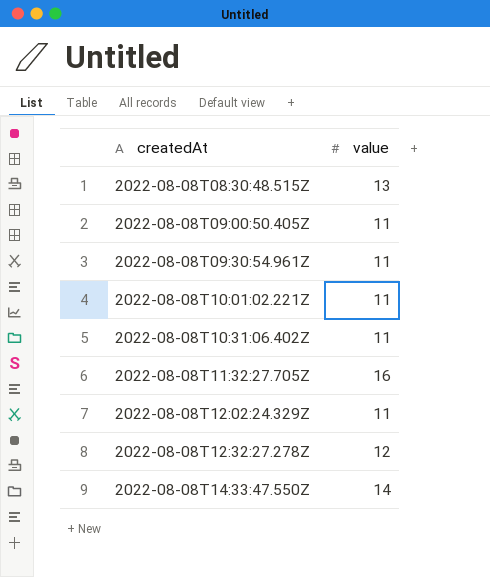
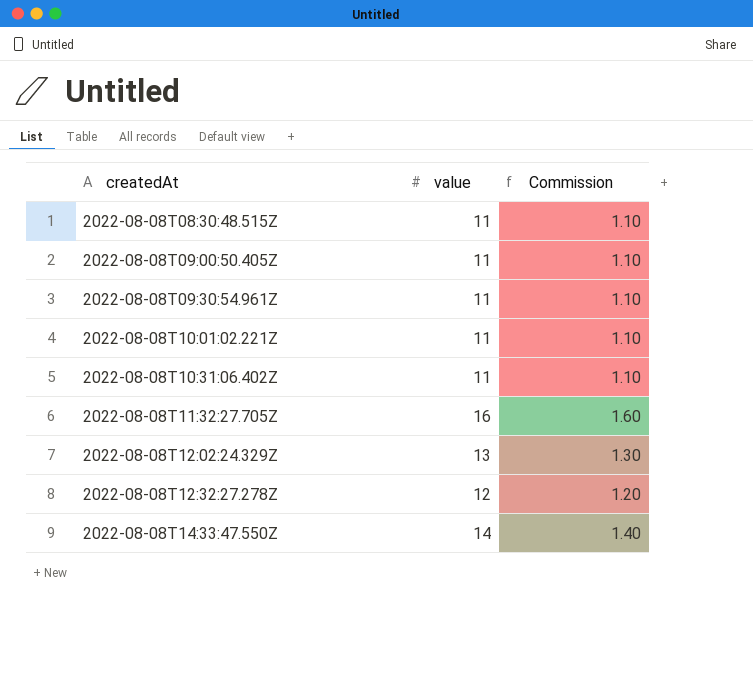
column Commission | formula: none -> [value] * 0.1
2022-08-08T08:30:48.515Z | value: 13 -> 11
2022-08-08T12:02:24.329Z | value: 11 -> 13

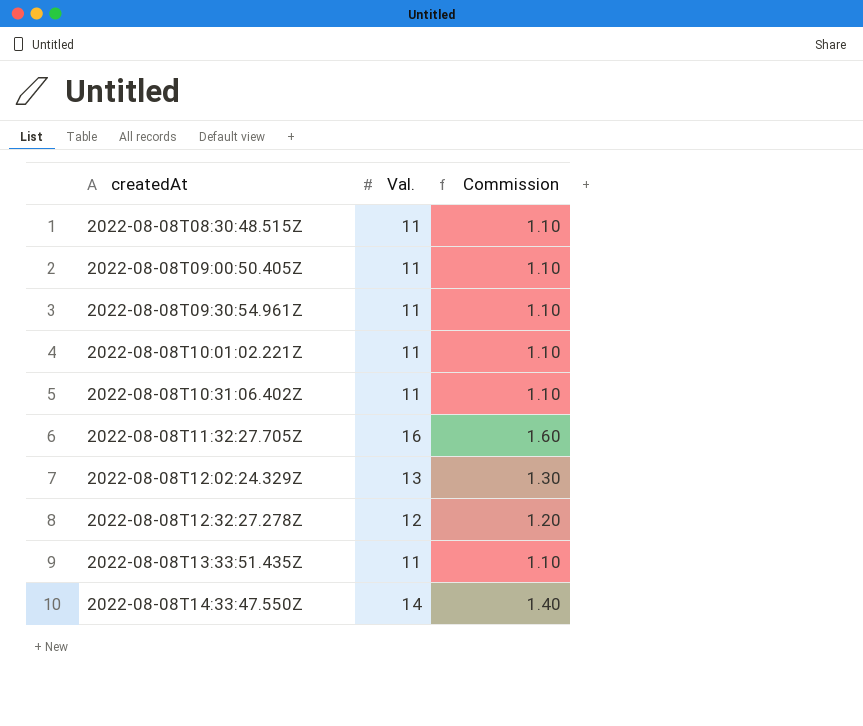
column name: value -> Val.
row 2022-08-08T13:33:51.435Z: none -> 11 | 1.10

